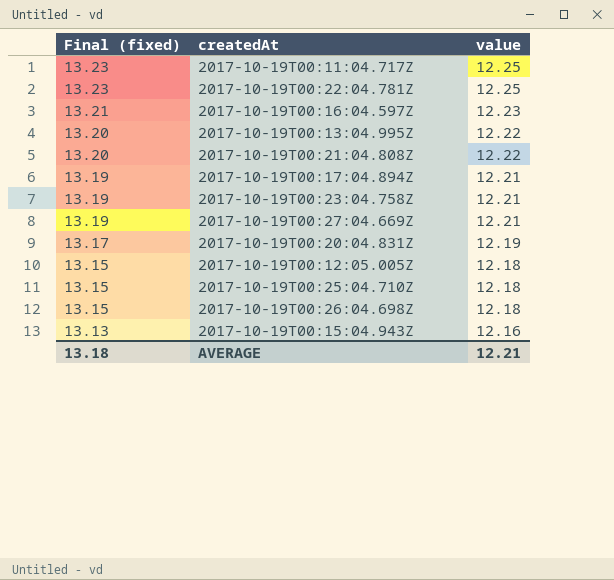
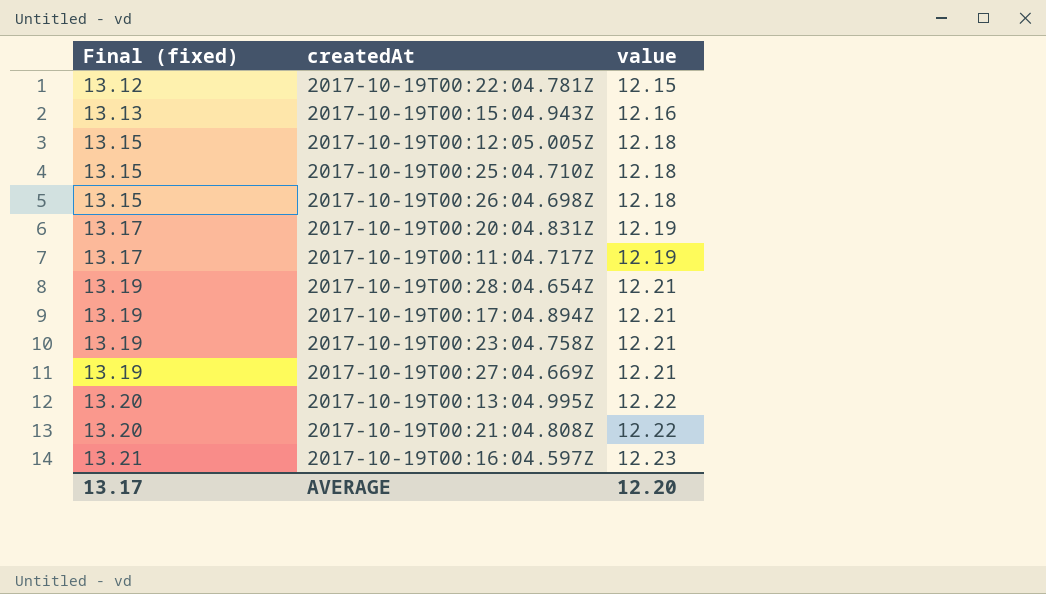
row order: Final (fixed) descending -> Final (fixed) ascending
2017-10-19T00:22:04.781Z | Final (fixed): 13.23 -> 13.12
2017-10-19T00:22:04.781Z | value: 12.25 -> 12.15
2017-10-19T00:11:04.717Z | Final (fixed): 13.23 -> 13.17
2017-10-19T00:11:04.717Z | value: 12.25 -> 12.19
row 2017-10-19T00:28:04.654Z: none -> 13.19 | 12.21
AVERAGE | Final (fixed): 13.18 -> 13.17
AVERAGE | value: 12.21 -> 12.20

